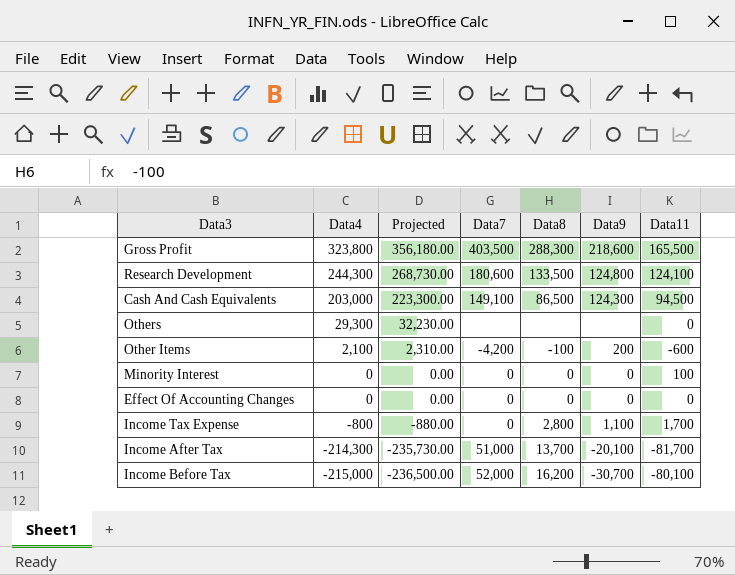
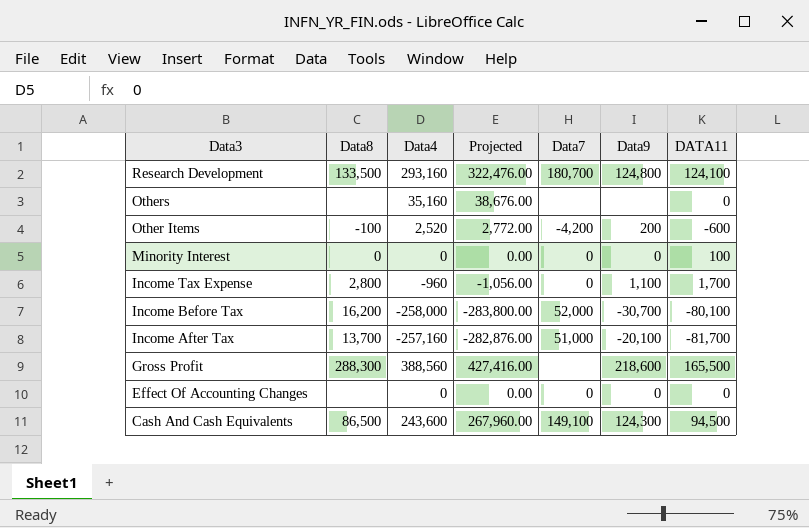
row order: Data4 descending -> Data3 descending
column Data8 | position: 5 -> 2
column name: Data11 -> DATA11
Research Development | Data4: 244,300 -> 293,160
Research Development | Projected: 268,730.00 -> 322,476.00
Research Development | Data7: 180,600 -> 180,700
Others | Data4: 29,300 -> 35,160
Others | Projected: 32,230.00 -> 38,676.00
Other Items | Data4: 2,100 -> 2,520
Other Items | Projected: 2,310.00 -> 2,772.00
Income Tax Expense | Data4: -800 -> -960
Income Tax Expense | Projected: -880.00 -> -1,056.00
Income Before Tax | Data4: -215,000 -> -258,000
Income Before Tax | Projected: -236,500.00 -> -283,800.00
Income After Tax | Data4: -214,300 -> -257,160
Income After Tax | Projected: -235,730.00 -> -282,876.00
Gross Profit | Data4: 323,800 -> 388,560
Gross Profit | Projected: 356,180.00 -> 427,416.00
Gross Profit | Data7: 403,500 -> none
Effect Of Accounting Changes | Data8: 0 -> none
Cash And Cash Equivalents | Data4: 203,000 -> 243,600
Cash And Cash Equivalents | Projected: 223,300.00 -> 267,960.00

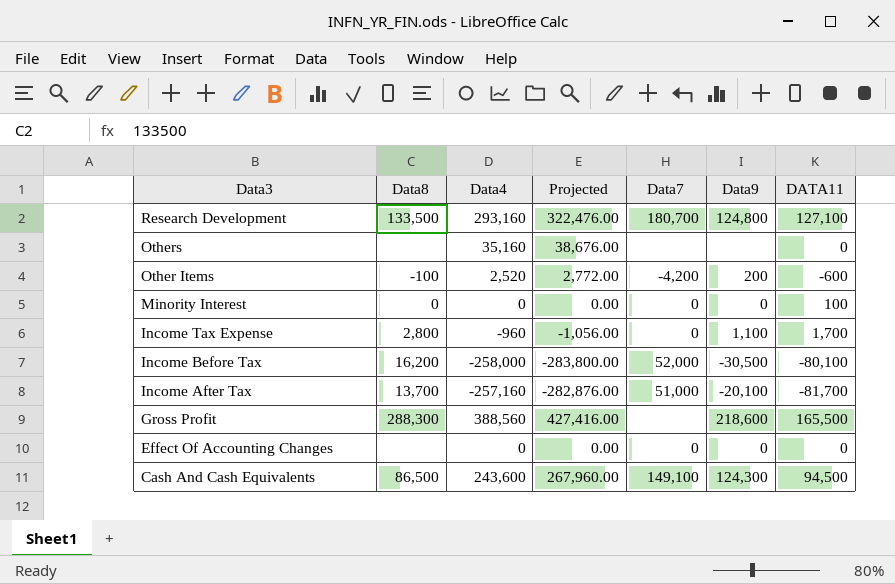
Research Development | DATA11: 124,100 -> 127,100
Income Before Tax | Data9: -30,700 -> -30,500

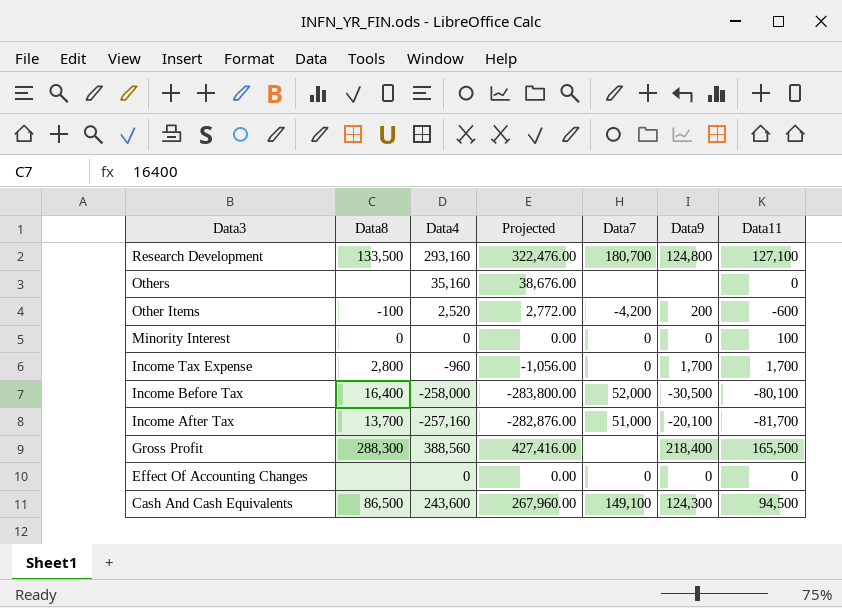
column name: DATA11 -> Data11
Income Tax Expense | Data9: 1,100 -> 1,700
Income Before Tax | Data8: 16,200 -> 16,400
Gross Profit | Data9: 218,600 -> 218,400

